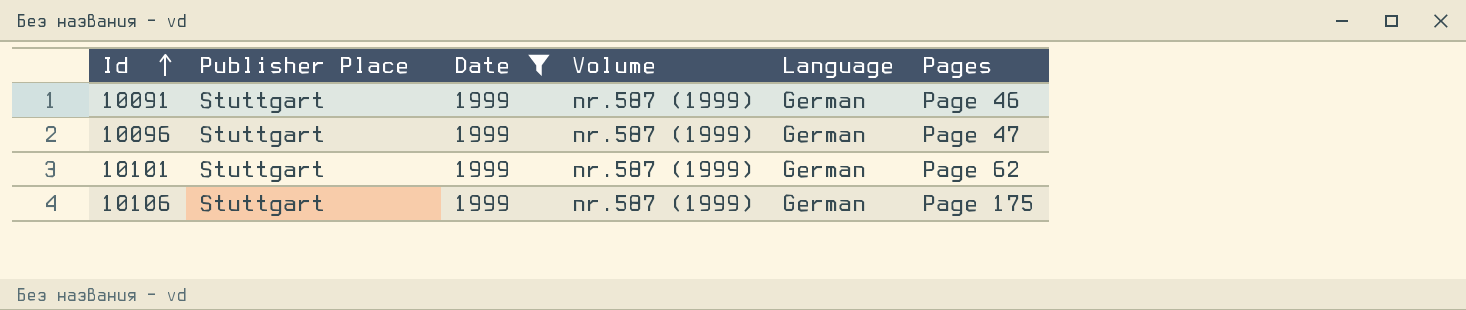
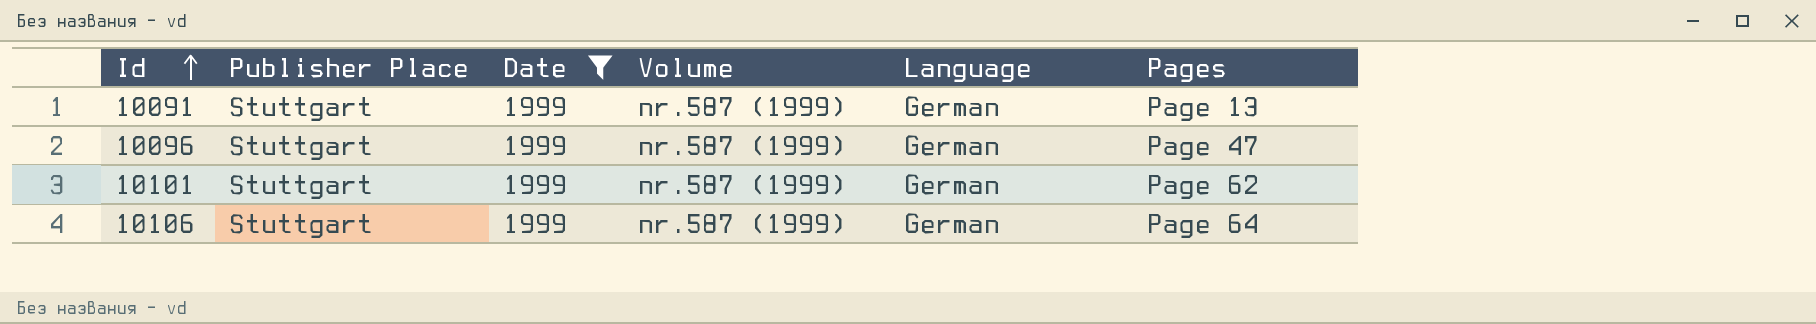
10091 | Pages: Page 46 -> Page 13
10106 | Pages: Page 175 -> Page 64

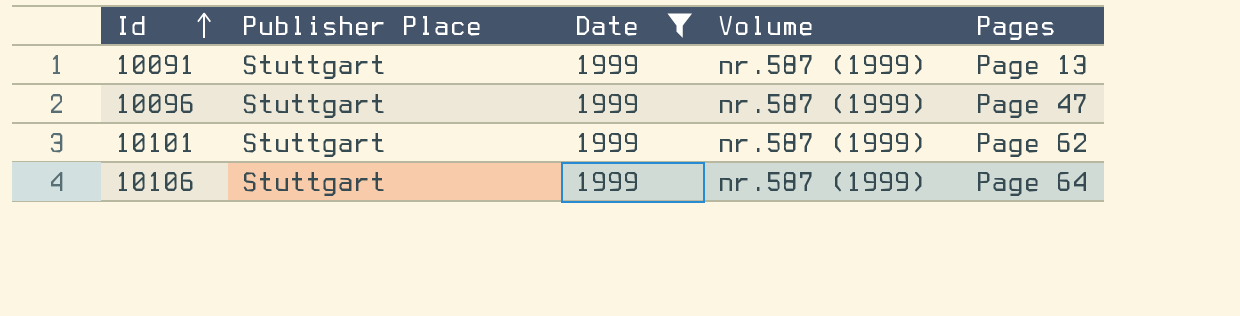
column Language | position: 5 -> none

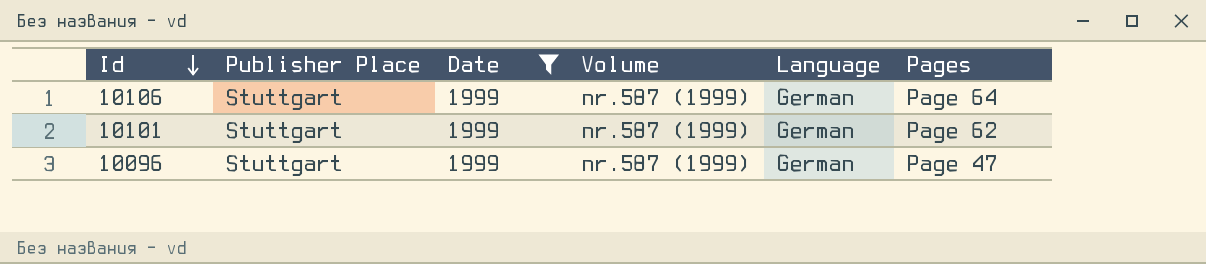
row order: Id ascending -> Id descending
column Language | position: none -> 5
row 10091: Stuttgart | 1999 | nr.587 (1999) | Page 13 -> none

